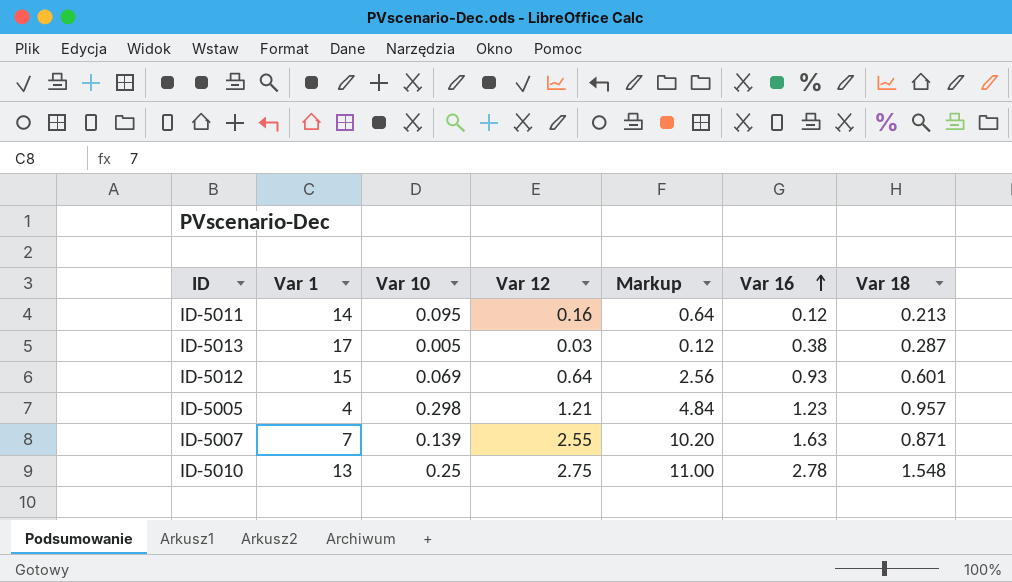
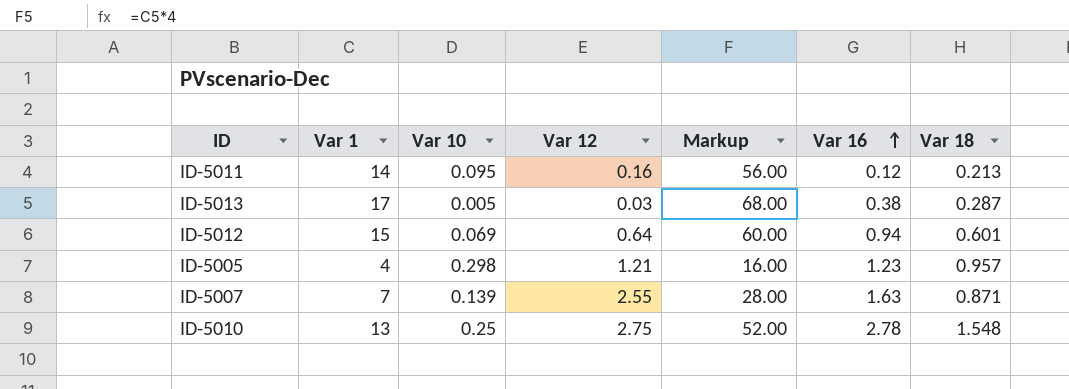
column Markup | formula: [Var 12] * 4 -> [Var 1] * 4
ID-5012 | Var 16: 0.93 -> 0.94

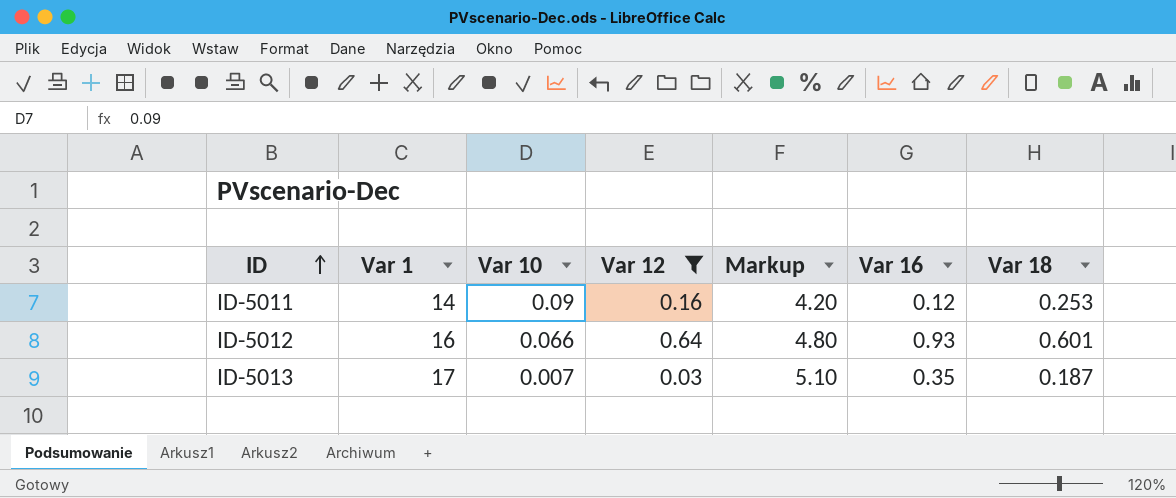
filter: none -> Var 12 <= 0.64
row order: Var 16 ascending -> ID ascending
column Markup | formula: [Var 1] * 4 -> [Var 1] * 0.3
ID-5011 | Var 10: 0.095 -> 0.09
ID-5011 | Var 18: 0.213 -> 0.253
ID-5012 | Var 1: 15 -> 16
ID-5012 | Var 10: 0.069 -> 0.066
ID-5012 | Var 16: 0.94 -> 0.93
ID-5013 | Var 10: 0.005 -> 0.007
ID-5013 | Var 16: 0.38 -> 0.35
ID-5013 | Var 18: 0.287 -> 0.187

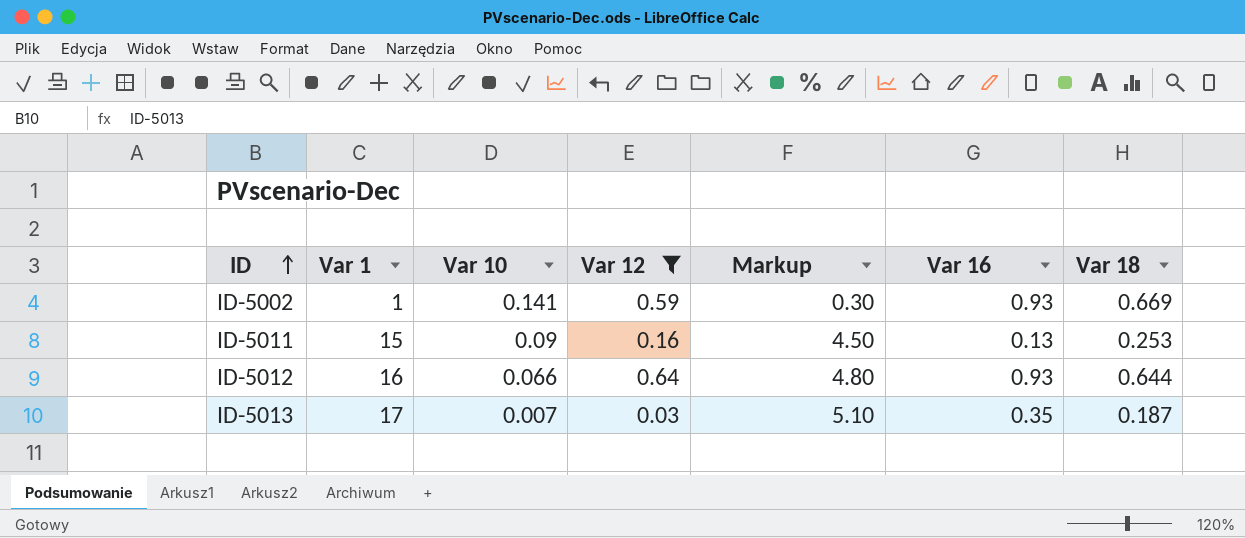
row ID-5002: none -> 1 | 0.141 | 0.59 | 0.30 | 0.93 | 0.669
ID-5011 | Var 1: 14 -> 15
ID-5011 | Markup: 4.20 -> 4.50
ID-5011 | Var 16: 0.12 -> 0.13
ID-5012 | Var 18: 0.601 -> 0.644

